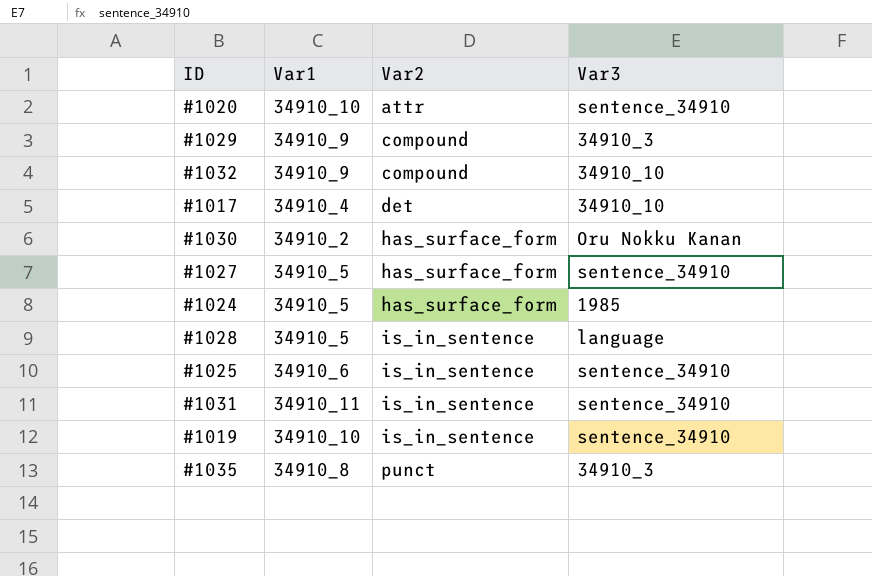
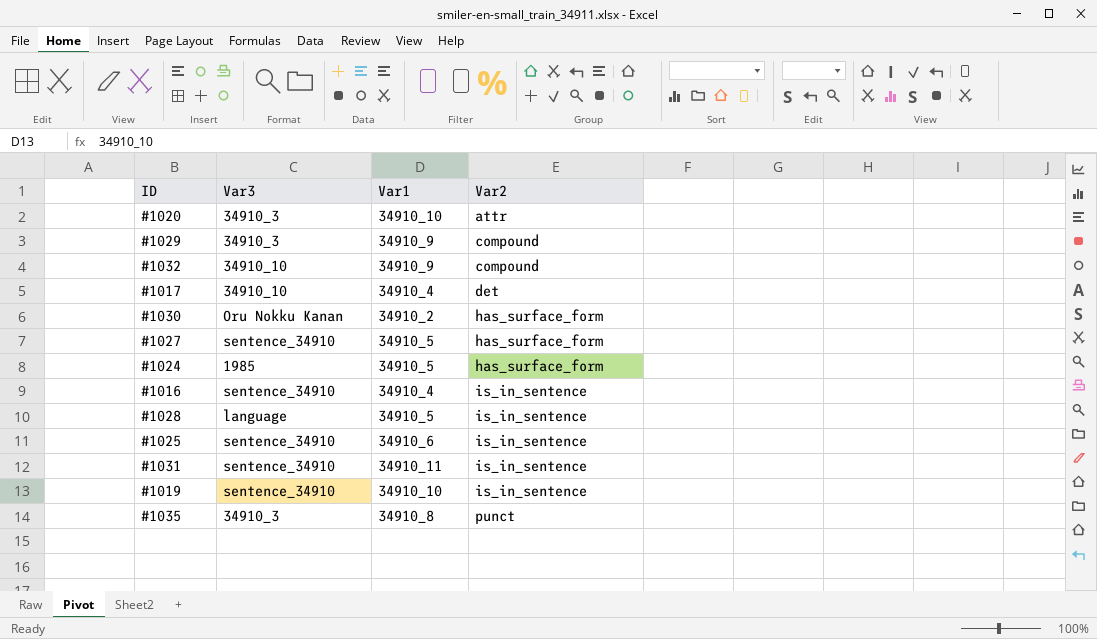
column Var3 | position: 4 -> 2
#1020 | Var3: sentence_34910 -> 34910_3
row #1016: none -> sentence_34910 | 34910_4 | is_in_sentence

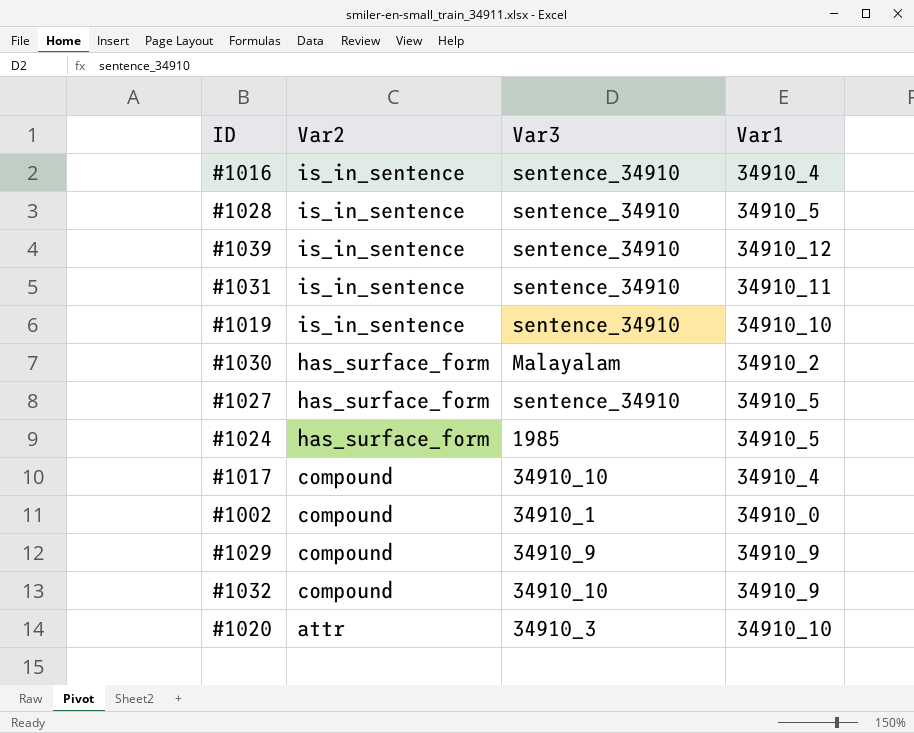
row order: Var2 ascending -> Var2 descending
column Var2 | position: 4 -> 2
row #1025: sentence_34910 | 34910_6 | is_in_sentence -> none
row #1035: 34910_3 | 34910_8 | punct -> none
#1028 | Var3: language -> sentence_34910
row #1039: none -> is_in_sentence | sentence_34910 | 34910_12
#1030 | Var3: Oru Nokku Kanan -> Malayalam
#1017 | Var2: det -> compound
row #1002: none -> compound | 34910_1 | 34910_0
#1029 | Var3: 34910_3 -> 34910_9

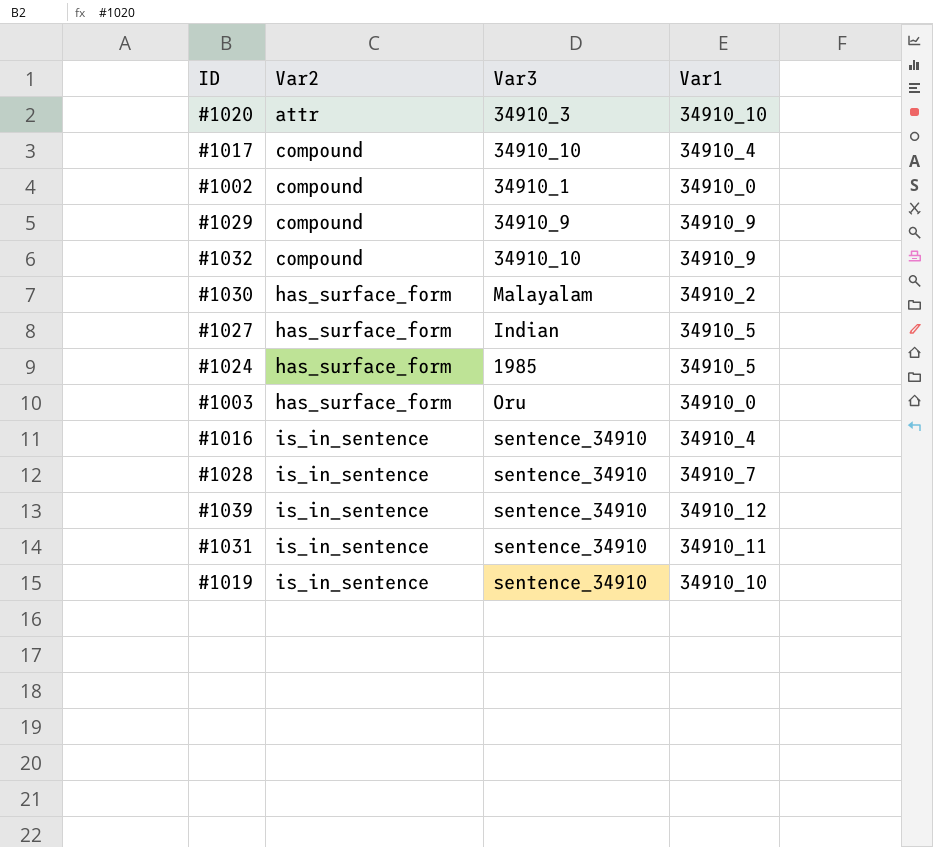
row order: Var2 descending -> Var2 ascending
#1027 | Var3: sentence_34910 -> Indian
row #1003: none -> has_surface_form | Oru | 34910_0
#1028 | Var1: 34910_5 -> 34910_7

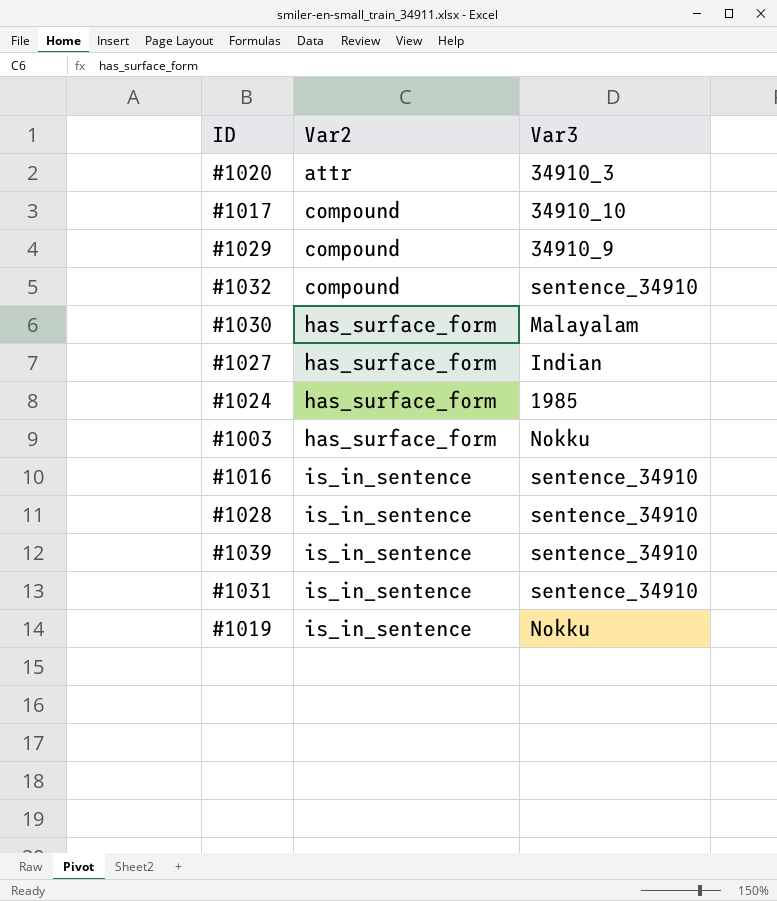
column Var1 | position: 4 -> none
row #1002: compound | 34910_1 | 34910_0 -> none
#1032 | Var3: 34910_10 -> sentence_34910
#1003 | Var3: Oru -> Nokku
#1019 | Var3: sentence_34910 -> Nokku

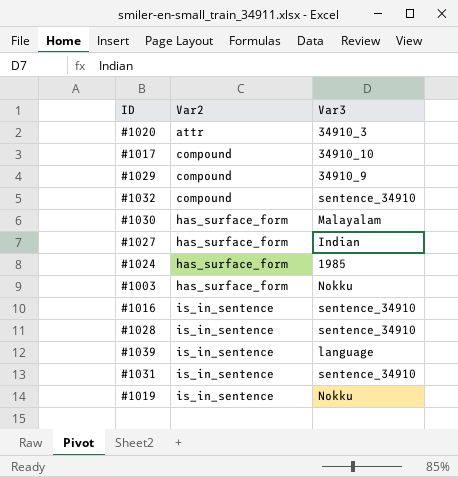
#1039 | Var3: sentence_34910 -> language

